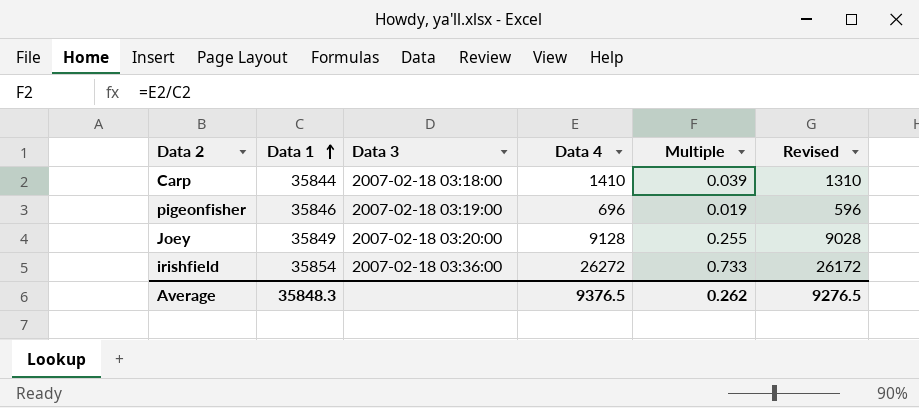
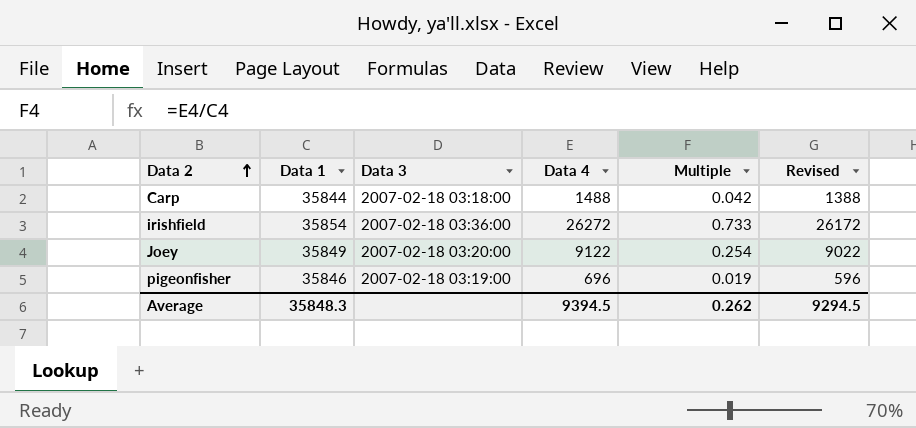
row order: Data 1 ascending -> Data 2 ascending
Carp | Data 4: 1410 -> 1488
Carp | Multiple: 0.039 -> 0.042
Carp | Revised: 1310 -> 1388
Joey | Data 4: 9128 -> 9122
Joey | Multiple: 0.255 -> 0.254
Joey | Revised: 9028 -> 9022
Average | Data 4: 9376.5 -> 9394.5
Average | Revised: 9276.5 -> 9294.5

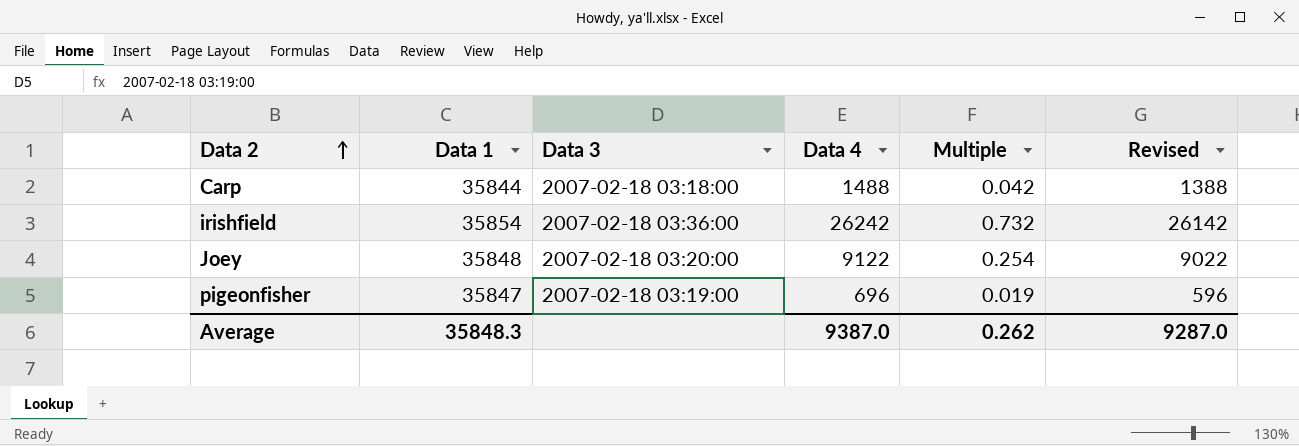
irishfield | Data 4: 26272 -> 26242
irishfield | Multiple: 0.733 -> 0.732
irishfield | Revised: 26172 -> 26142
Joey | Data 1: 35849 -> 35848
pigeonfisher | Data 1: 35846 -> 35847
Average | Data 4: 9394.5 -> 9387.0
Average | Revised: 9294.5 -> 9287.0

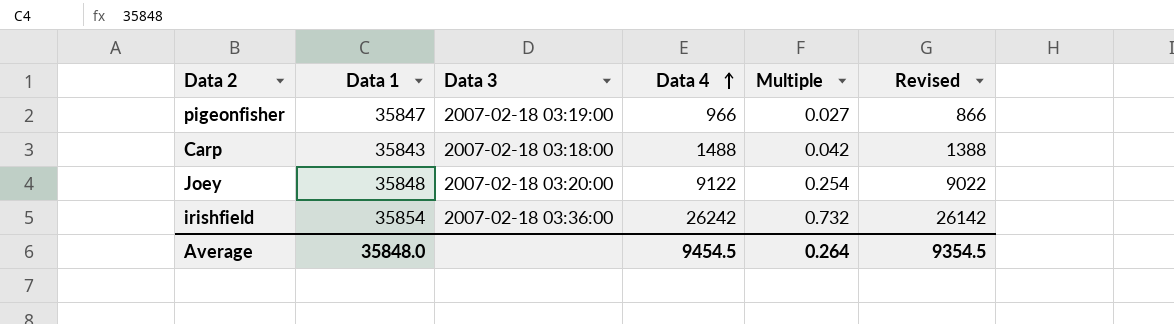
row order: Data 2 ascending -> Data 4 ascending
pigeonfisher | Data 4: 696 -> 966
pigeonfisher | Multiple: 0.019 -> 0.027
pigeonfisher | Revised: 596 -> 866
Carp | Data 1: 35844 -> 35843
Average | Data 1: 35848.3 -> 35848.0
Average | Data 4: 9387.0 -> 9454.5
Average | Multiple: 0.262 -> 0.264
Average | Revised: 9287.0 -> 9354.5

